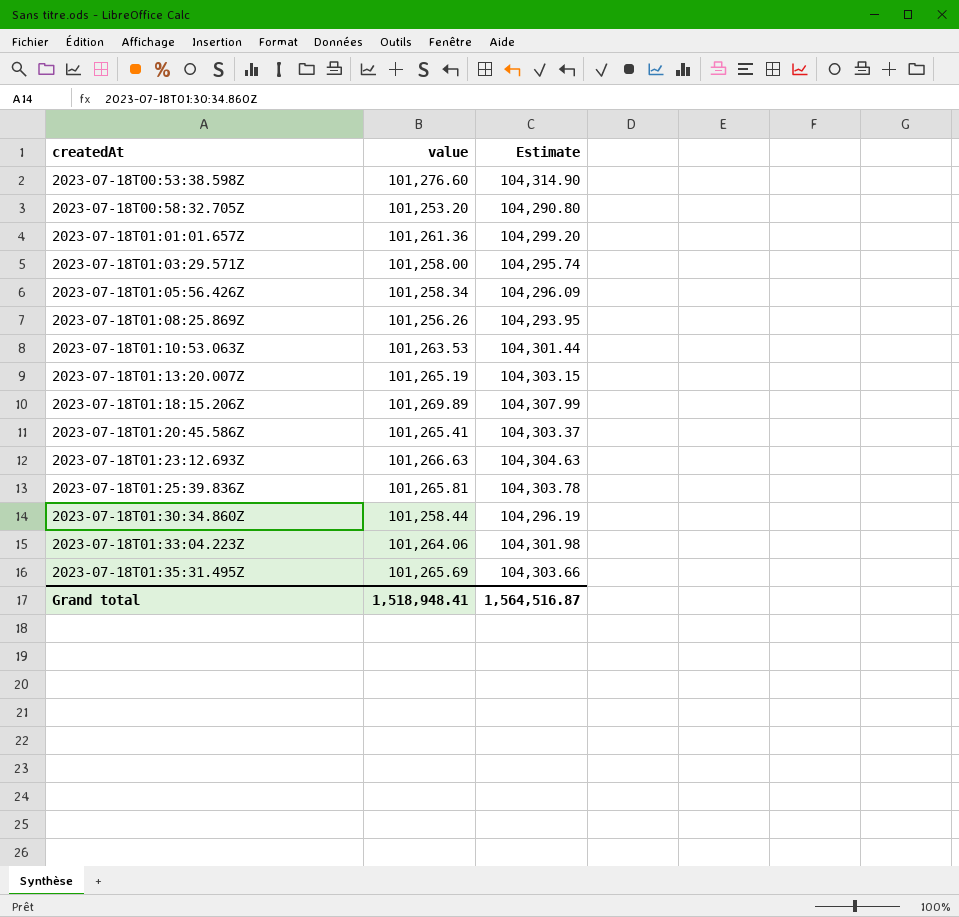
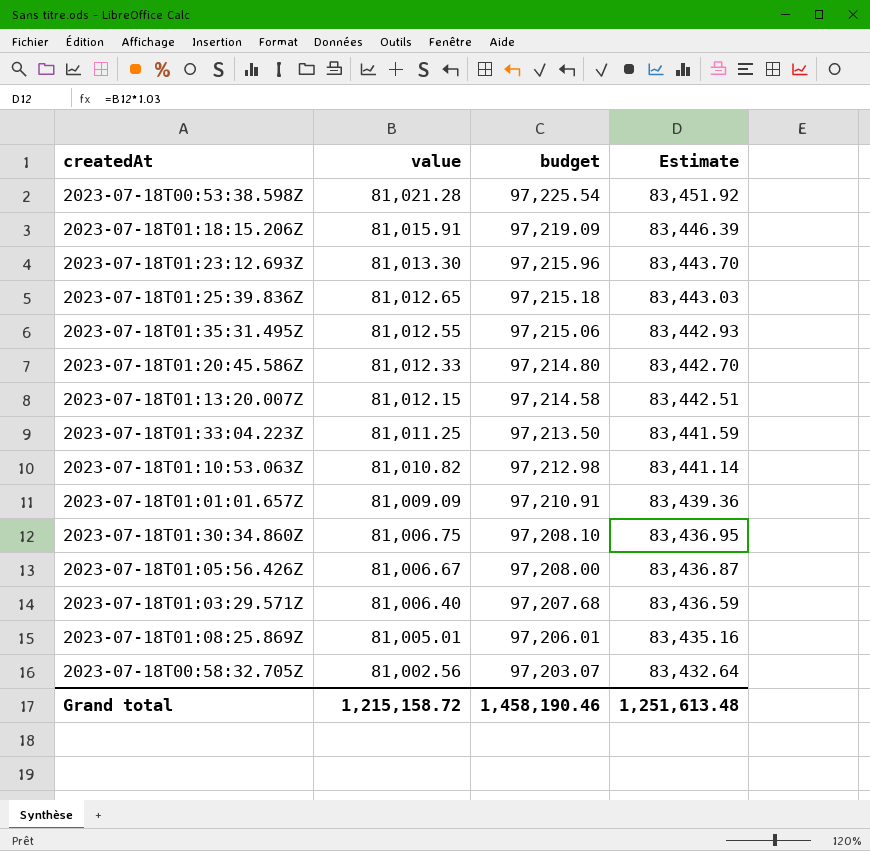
row order: createdAt ascending -> value descending
column budget | formula: none -> [value] * 1.2
2023-07-18T00:53:38.598Z | value: 101,276.60 -> 81,021.28
2023-07-18T00:53:38.598Z | Estimate: 104,314.90 -> 83,451.92
2023-07-18T01:18:15.206Z | value: 101,269.89 -> 81,015.91
2023-07-18T01:18:15.206Z | Estimate: 104,307.99 -> 83,446.39
2023-07-18T01:23:12.693Z | value: 101,266.63 -> 81,013.30
2023-07-18T01:23:12.693Z | Estimate: 104,304.63 -> 83,443.70
2023-07-18T01:25:39.836Z | value: 101,265.81 -> 81,012.65
2023-07-18T01:25:39.836Z | Estimate: 104,303.78 -> 83,443.03
2023-07-18T01:35:31.495Z | value: 101,265.69 -> 81,012.55
2023-07-18T01:35:31.495Z | Estimate: 104,303.66 -> 83,442.93
2023-07-18T01:20:45.586Z | value: 101,265.41 -> 81,012.33
2023-07-18T01:20:45.586Z | Estimate: 104,303.37 -> 83,442.70
2023-07-18T01:13:20.007Z | value: 101,265.19 -> 81,012.15
2023-07-18T01:13:20.007Z | Estimate: 104,303.15 -> 83,442.51
2023-07-18T01:33:04.223Z | value: 101,264.06 -> 81,011.25
2023-07-18T01:33:04.223Z | Estimate: 104,301.98 -> 83,441.59
2023-07-18T01:10:53.063Z | value: 101,263.53 -> 81,010.82
2023-07-18T01:10:53.063Z | Estimate: 104,301.44 -> 83,441.14
2023-07-18T01:01:01.657Z | value: 101,261.36 -> 81,009.09
2023-07-18T01:01:01.657Z | Estimate: 104,299.20 -> 83,439.36
2023-07-18T01:30:34.860Z | value: 101,258.44 -> 81,006.75
2023-07-18T01:30:34.860Z | Estimate: 104,296.19 -> 83,436.95
2023-07-18T01:05:56.426Z | value: 101,258.34 -> 81,006.67
2023-07-18T01:05:56.426Z | Estimate: 104,296.09 -> 83,436.87
2023-07-18T01:03:29.571Z | value: 101,258.00 -> 81,006.40
2023-07-18T01:03:29.571Z | Estimate: 104,295.74 -> 83,436.59
2023-07-18T01:08:25.869Z | value: 101,256.26 -> 81,005.01
2023-07-18T01:08:25.869Z | Estimate: 104,293.95 -> 83,435.16
2023-07-18T00:58:32.705Z | value: 101,253.20 -> 81,002.56
2023-07-18T00:58:32.705Z | Estimate: 104,290.80 -> 83,432.64
Grand total | value: 1,518,948.41 -> 1,215,158.72
Grand total | Estimate: 1,564,516.87 -> 1,251,613.48

